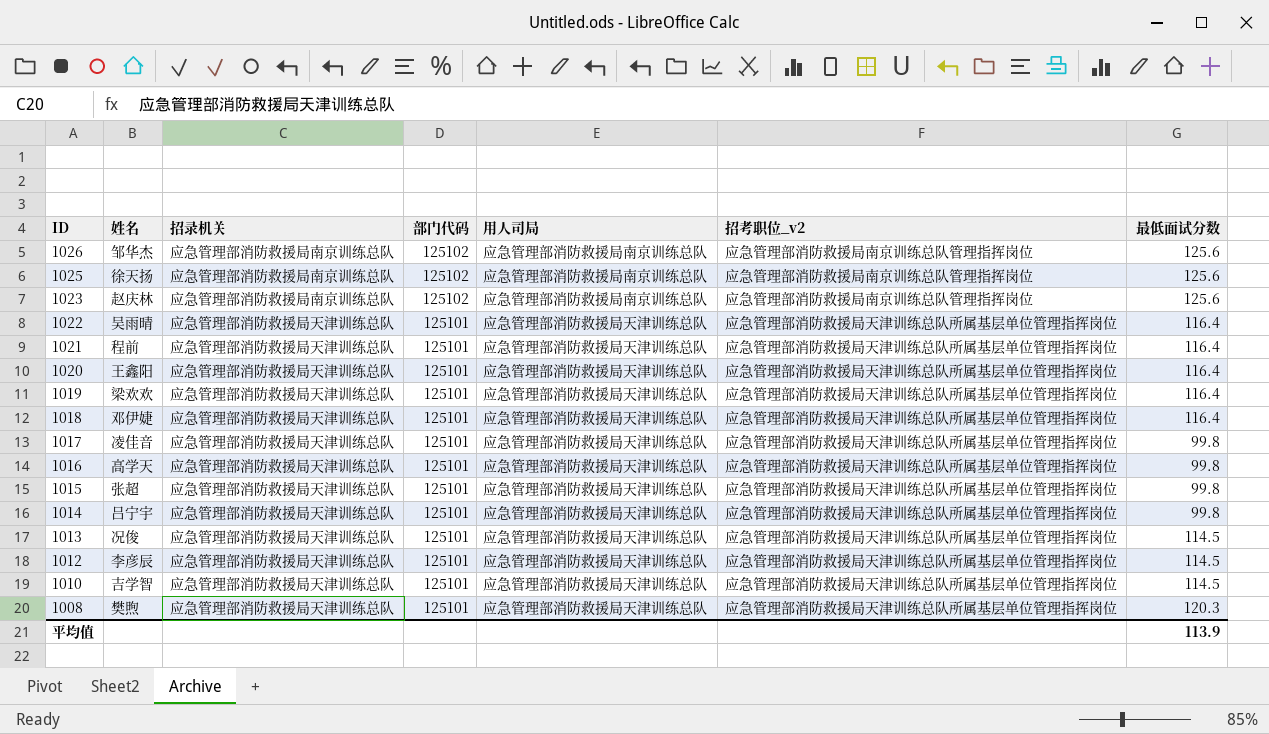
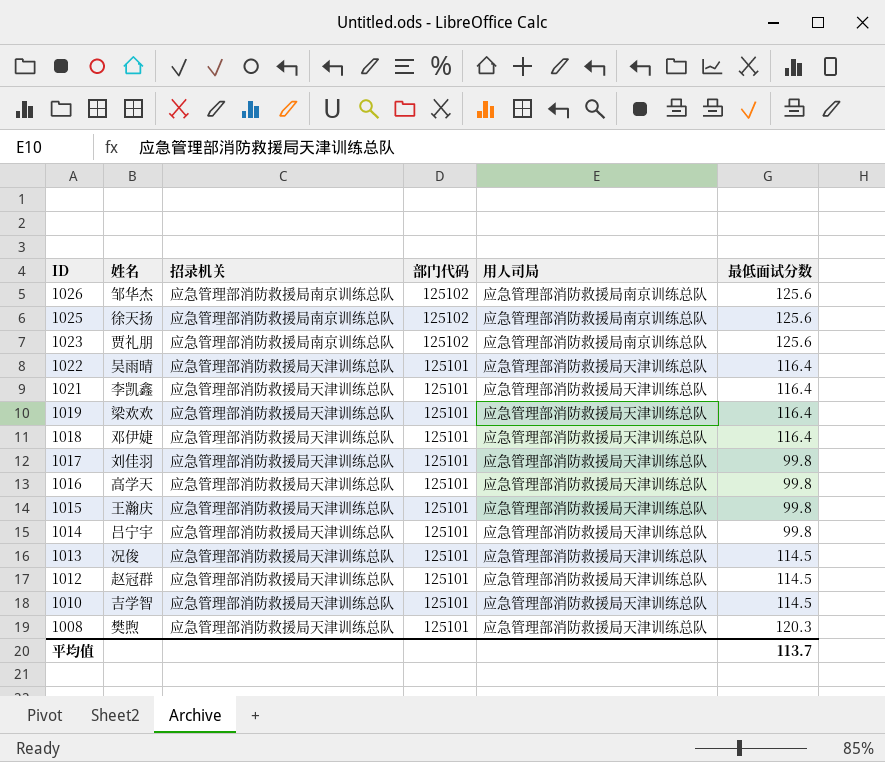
column 招考职位_v2 | position: 6 -> none
row 1020: 王鑫阳 | 应急管理部消防救援局天津训练总队 | 125101 | 应急管理部消防救援局天津训练总队 | 应急管理部消防救援局天津训练总队所属基层单位管理指挥岗位 | 116.4 -> none
1023 | 姓名: 赵庆林 -> 贾礼朋
1021 | 姓名: 程前 -> 李凯鑫
1017 | 姓名: 凌佳音 -> 刘佳羽
1015 | 姓名: 张超 -> 王瀚庆
1012 | 姓名: 李彦辰 -> 赵冠群
平均值 | 最低面试分数: 113.9 -> 113.7

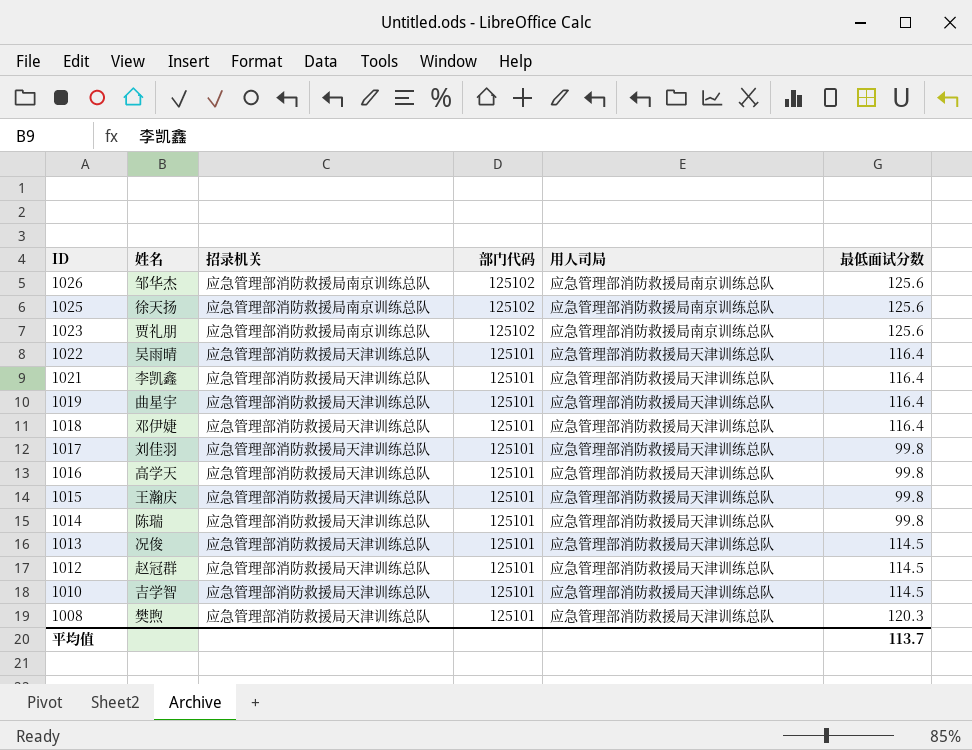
1019 | 姓名: 梁欢欢 -> 曲星宇
1014 | 姓名: 吕宁宇 -> 陈瑞

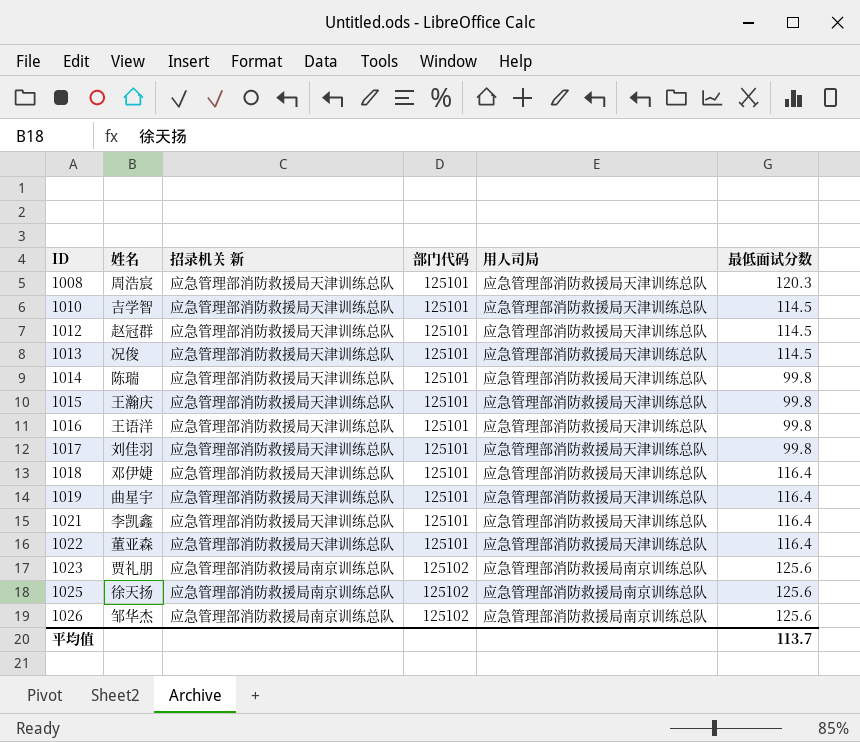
row order: ID descending -> ID ascending
column name: 招录机关 -> 招录机关 新
1008 | 姓名: 樊煦 -> 周浩宸
1016 | 姓名: 高学天 -> 王语洋
1022 | 姓名: 吴雨晴 -> 董亚森

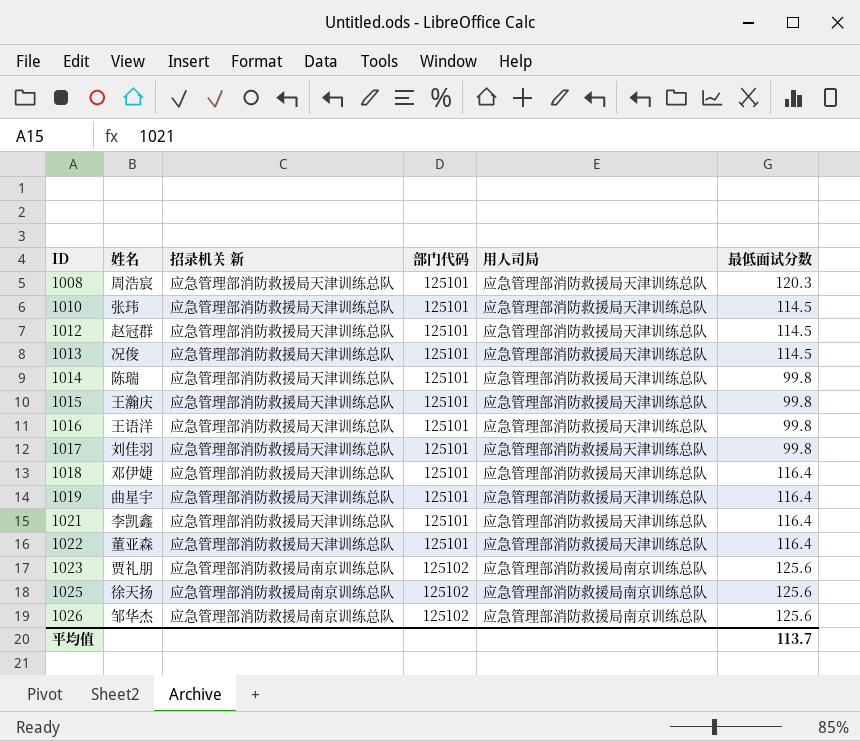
1010 | 姓名: 吉学智 -> 张玮

